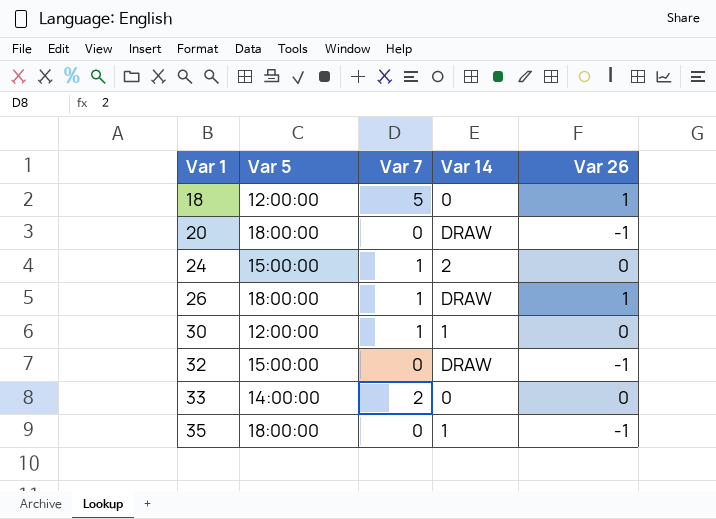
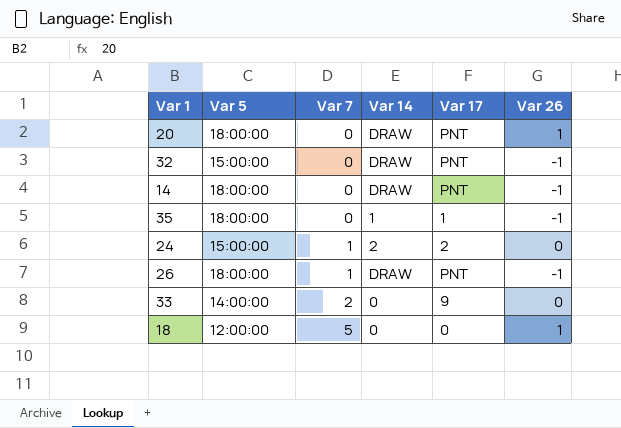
row order: Var 1 ascending -> Var 7 ascending
column Var 17 | position: none -> 5
row 30: 12:00:00 | 1 | 1 | 0 -> none
20 | Var 26: -1 -> 1
row 14: none -> 18:00:00 | 0 | DRAW | PNT | -1
26 | Var 26: 1 -> -1

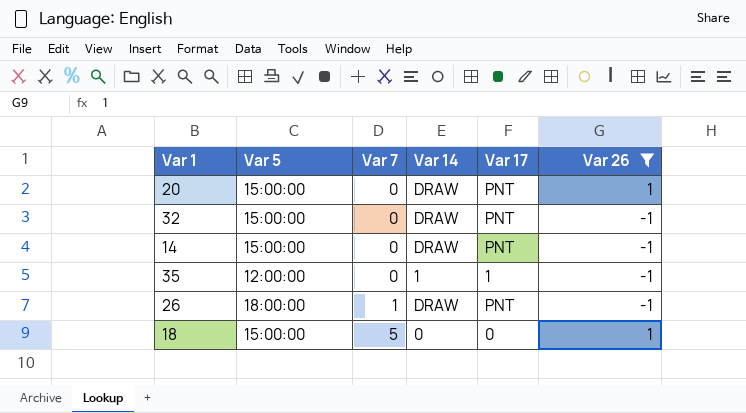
filter: none -> Var 26 != 0
20 | Var 5: 18:00:00 -> 15:00:00
14 | Var 5: 18:00:00 -> 15:00:00
35 | Var 5: 18:00:00 -> 12:00:00
18 | Var 5: 12:00:00 -> 15:00:00

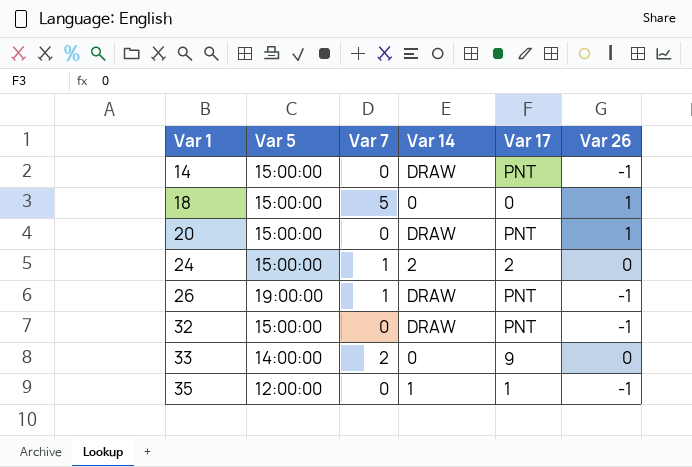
filter: Var 26 != 0 -> none
row order: Var 7 ascending -> Var 1 ascending
26 | Var 5: 18:00:00 -> 19:00:00

